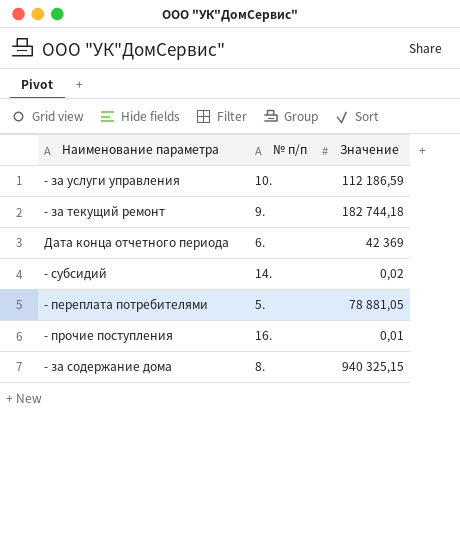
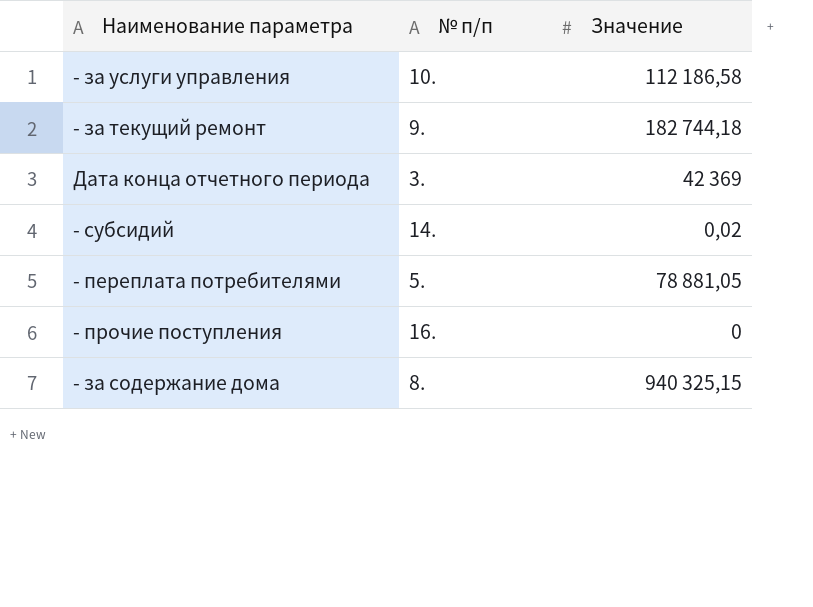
- за услуги управления | Значение: 112 186,59 -> 112 186,58
Дата конца отчетного периода | № п/п: 6. -> 3.
- прочие поступления | Значение: 0,01 -> 0

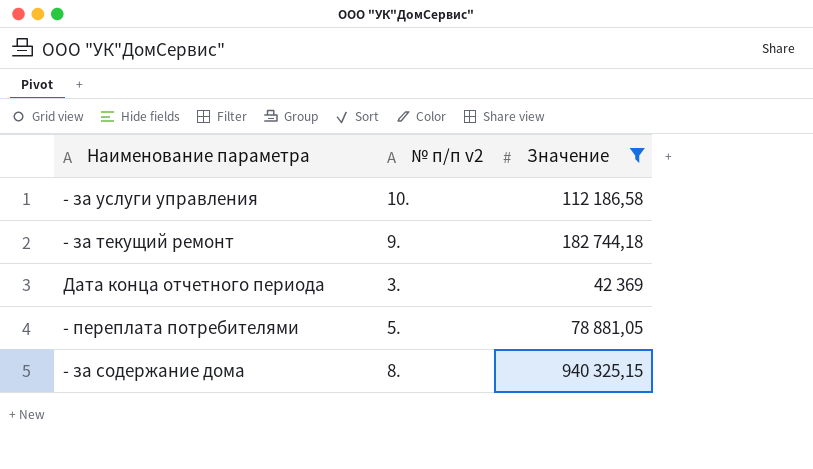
filter: none -> Значение >= 42 369
column name: № п/п -> № п/п v2

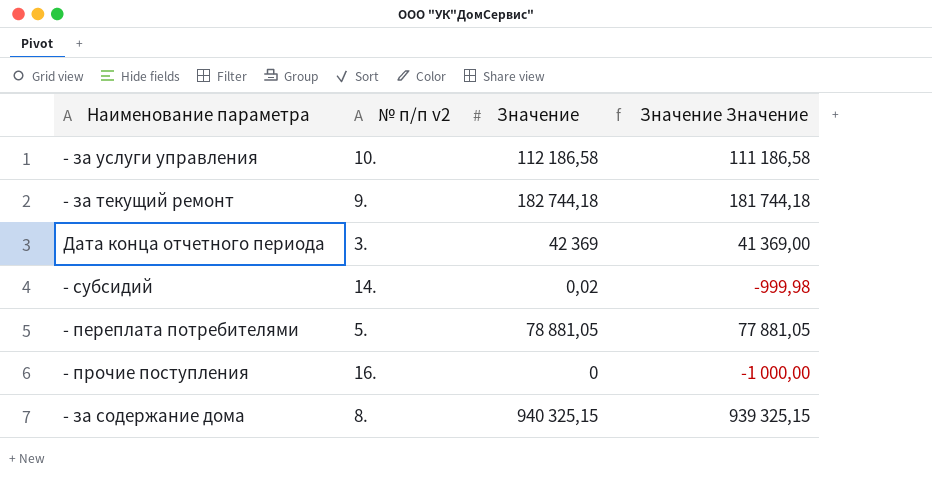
filter: Значение >= 42 369 -> none
column Значение Значение | formula: none -> [Значение] - 1000

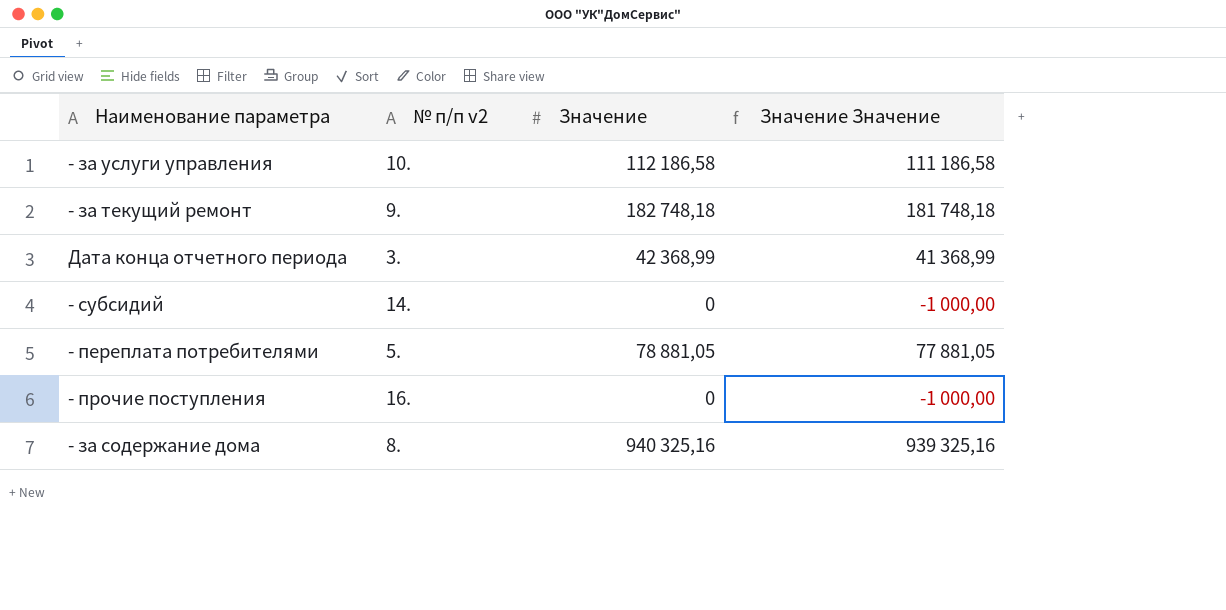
- за текущий ремонт | Значение: 182 744,18 -> 182 748,18
- за текущий ремонт | Значение Значение: 181 744,18 -> 181 748,18
Дата конца отчетного периода | Значение: 42 369 -> 42 368,99
Дата конца отчетного периода | Значение Значение: 41 369,00 -> 41 368,99
- субсидий | Значение: 0,02 -> 0
- субсидий | Значение Значение: -999,98 -> -1 000,00
- за содержание дома | Значение: 940 325,15 -> 940 325,16
- за содержание дома | Значение Значение: 939 325,15 -> 939 325,16

